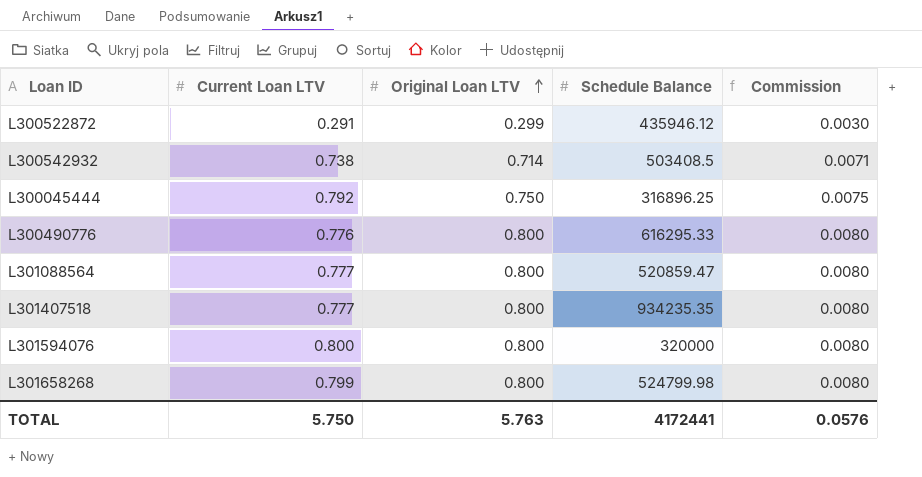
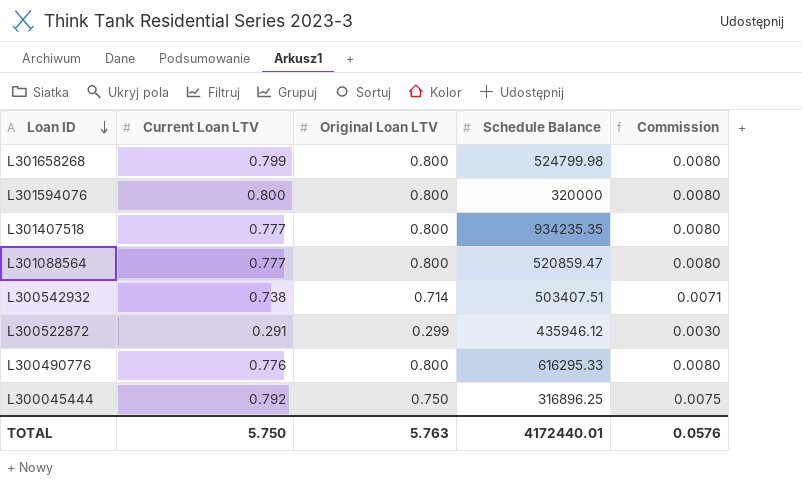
row order: Original Loan LTV ascending -> Loan ID descending
L300542932 | Schedule Balance: 503408.5 -> 503407.51
TOTAL | Schedule Balance: 4172441 -> 4172440.01

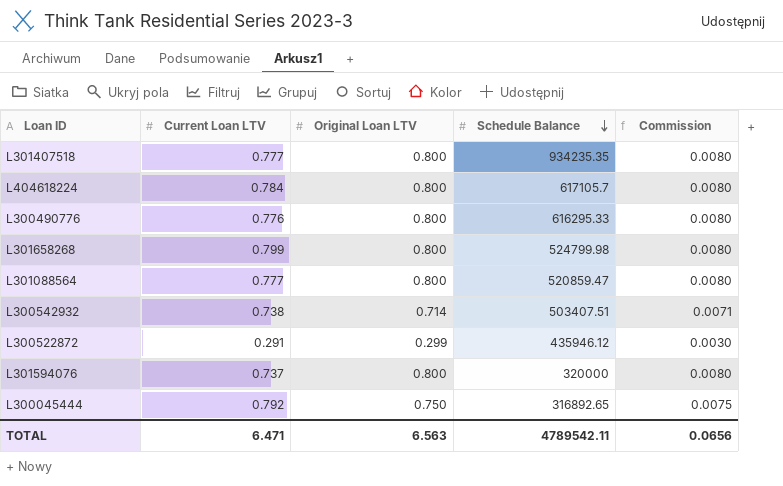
row order: Loan ID descending -> Schedule Balance descending
row L404618224: none -> 0.784 | 0.800 | 617105.7 | 0.0080
L301594076 | Current Loan LTV: 0.800 -> 0.737
L300045444 | Schedule Balance: 316896.25 -> 316892.65
TOTAL | Current Loan LTV: 5.750 -> 6.471
TOTAL | Original Loan LTV: 5.763 -> 6.563
TOTAL | Schedule Balance: 4172440.01 -> 4789542.11
TOTAL | Commission: 0.0576 -> 0.0656

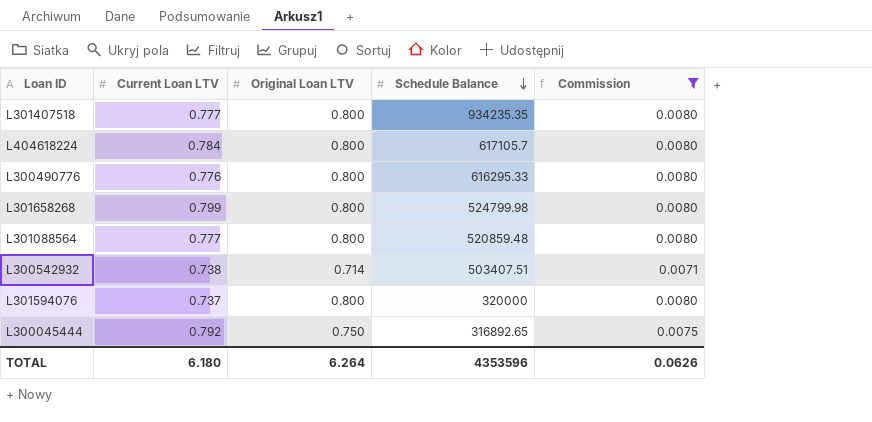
filter: none -> Commission != 0.0030
L301088564 | Schedule Balance: 520859.47 -> 520859.48
TOTAL | Current Loan LTV: 6.471 -> 6.180
TOTAL | Original Loan LTV: 6.563 -> 6.264
TOTAL | Schedule Balance: 4789542.11 -> 4353596
TOTAL | Commission: 0.0656 -> 0.0626

